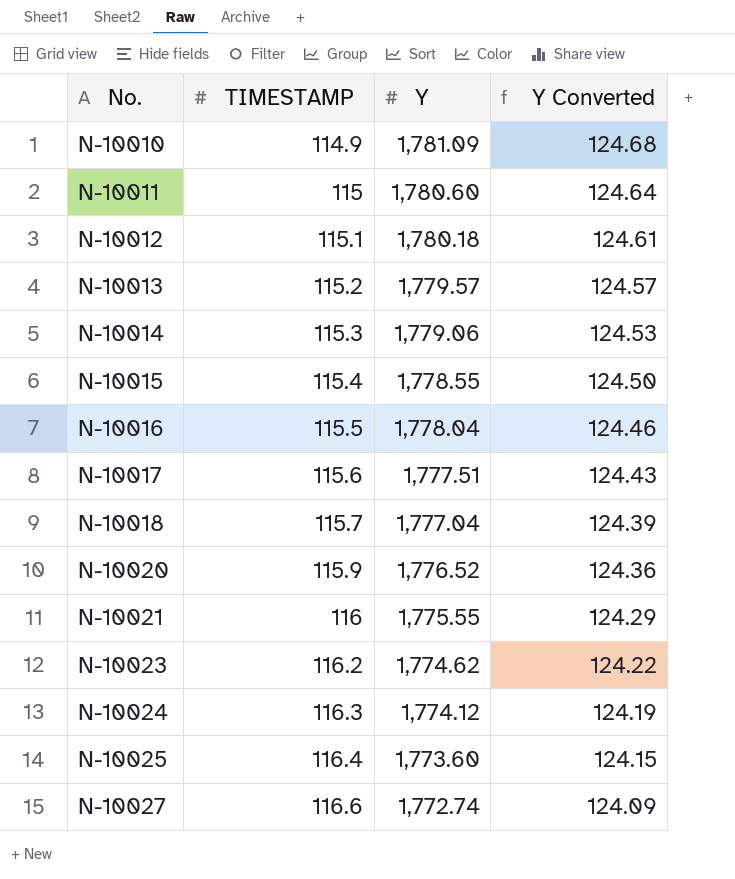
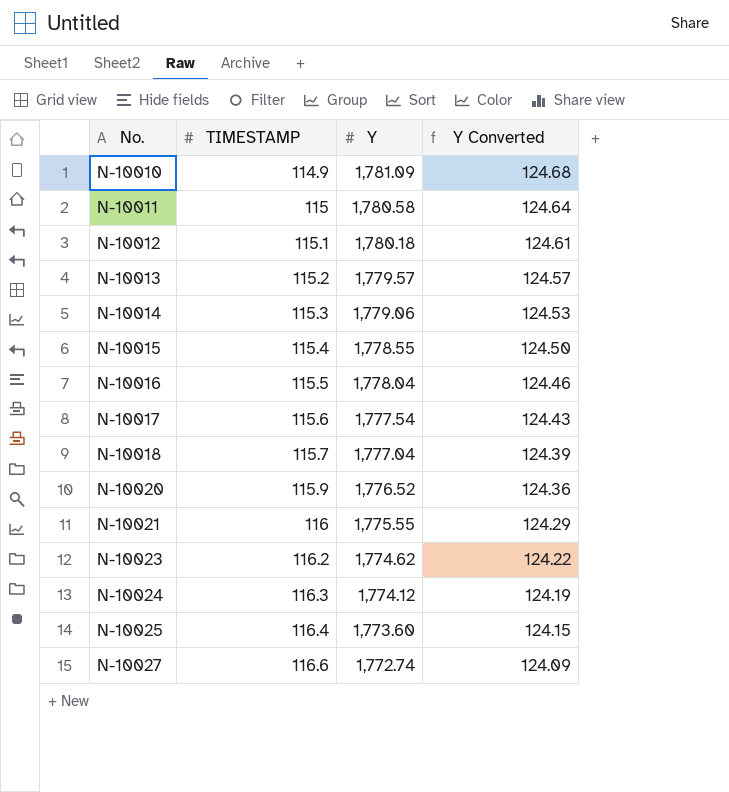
N-10011 | Y: 1,780.60 -> 1,780.58
N-10017 | Y: 1,777.51 -> 1,777.54

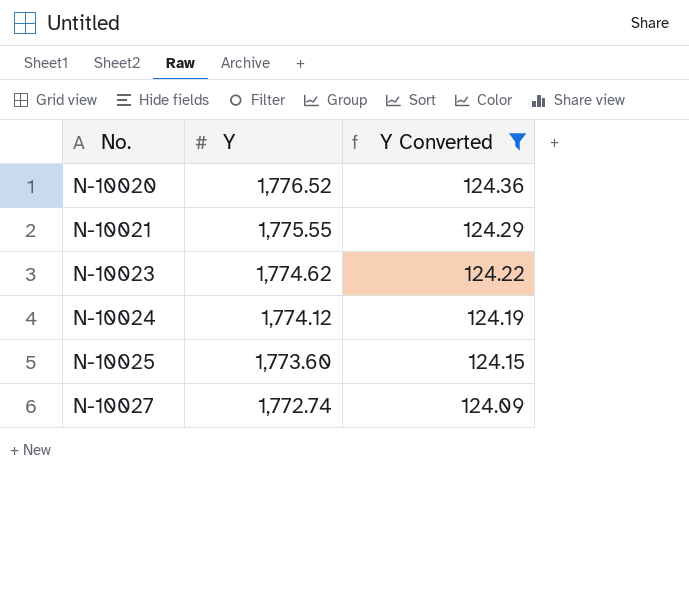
filter: none -> Y Converted <= 124.36
column TIMESTAMP | position: 2 -> none

